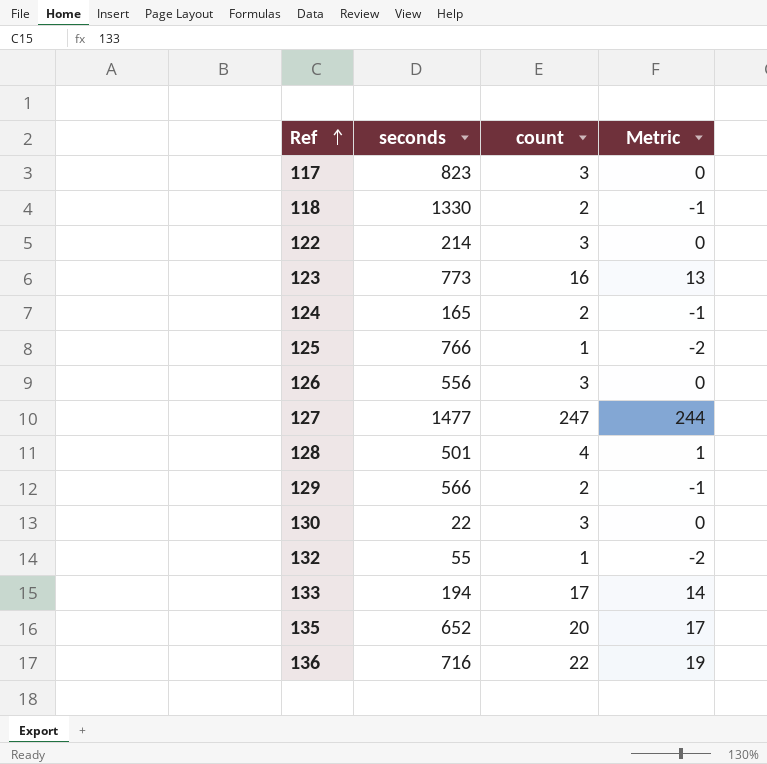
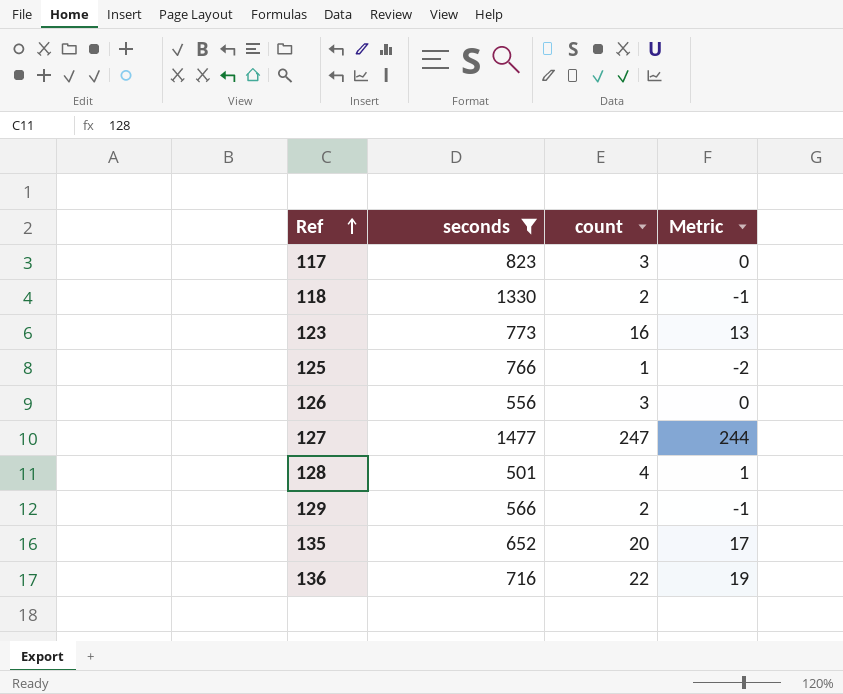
filter: none -> seconds >= 501

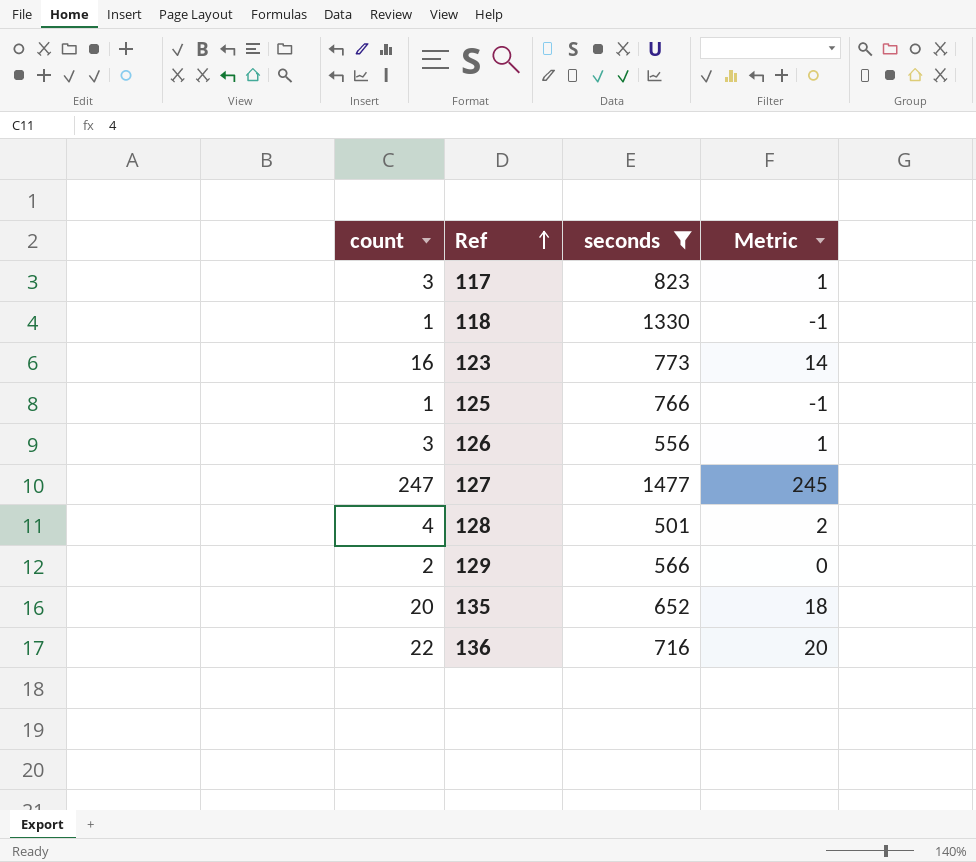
column count | position: 3 -> 1
column Metric | formula: [count] - 3 -> [count] - 2
118 | count: 2 -> 1

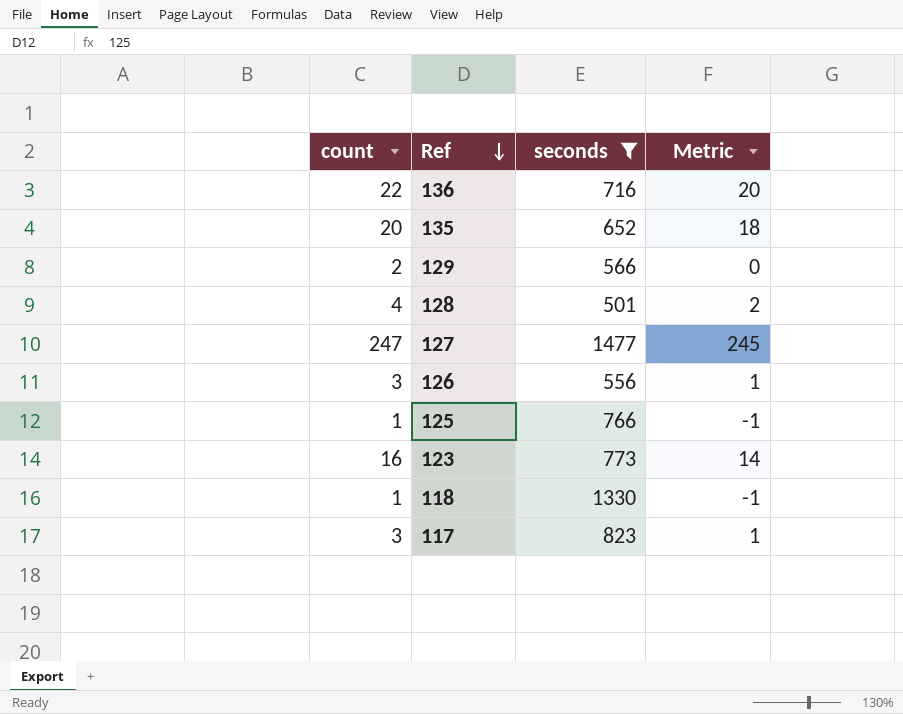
row order: Ref ascending -> Ref descending

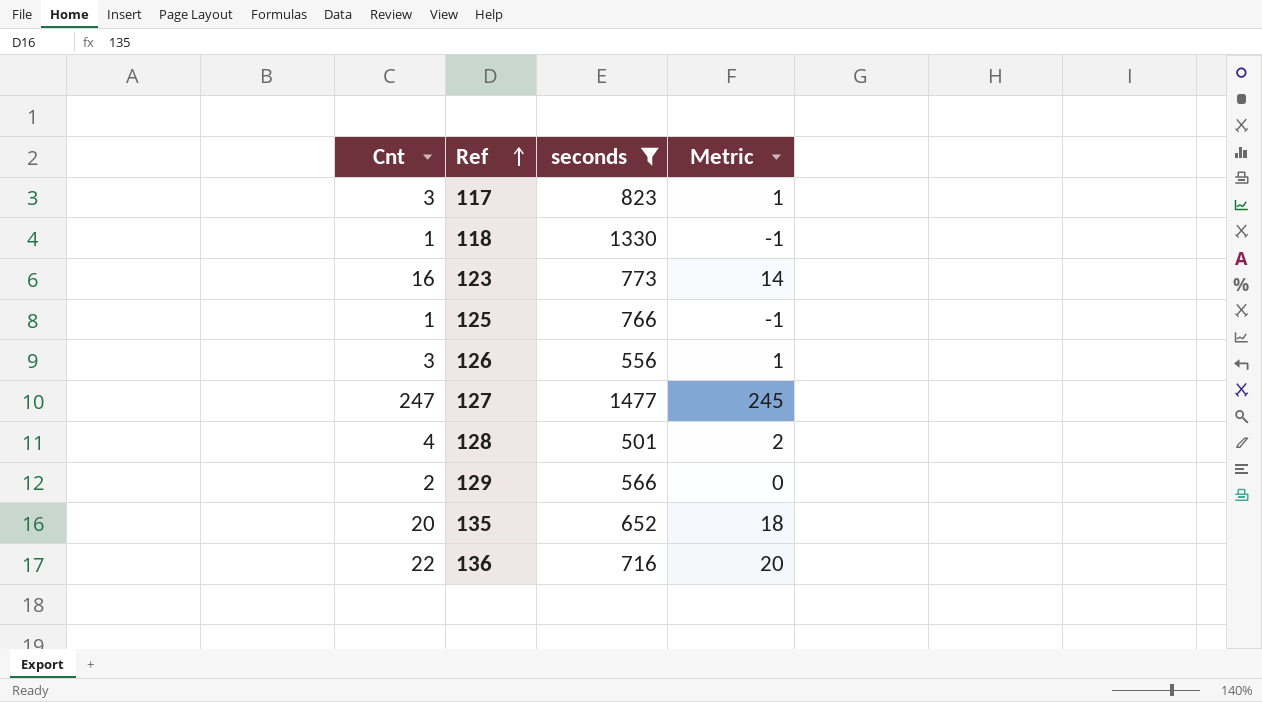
row order: Ref descending -> Ref ascending
column name: count -> Cnt

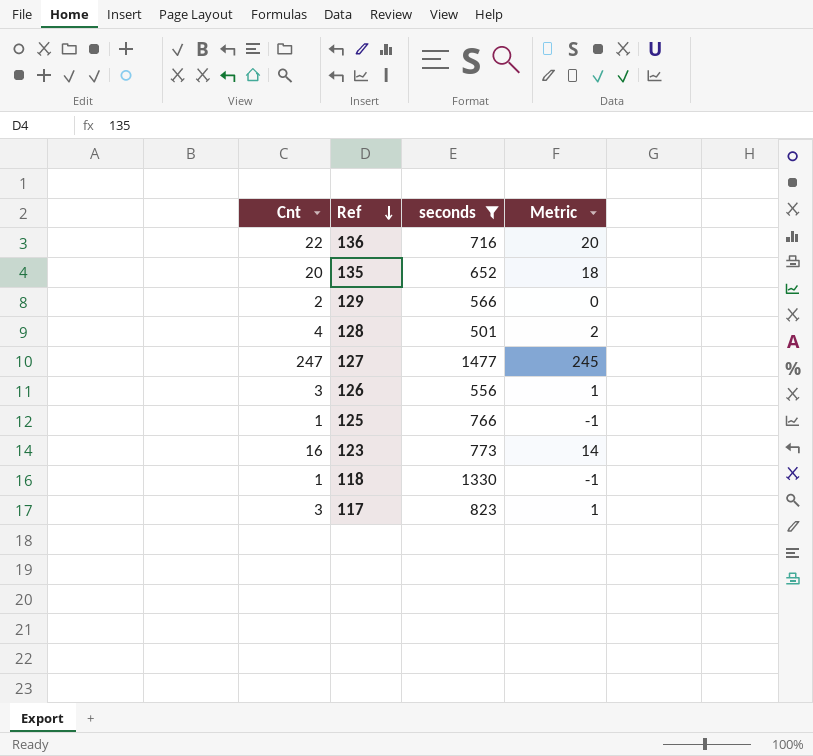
row order: Ref ascending -> Ref descending

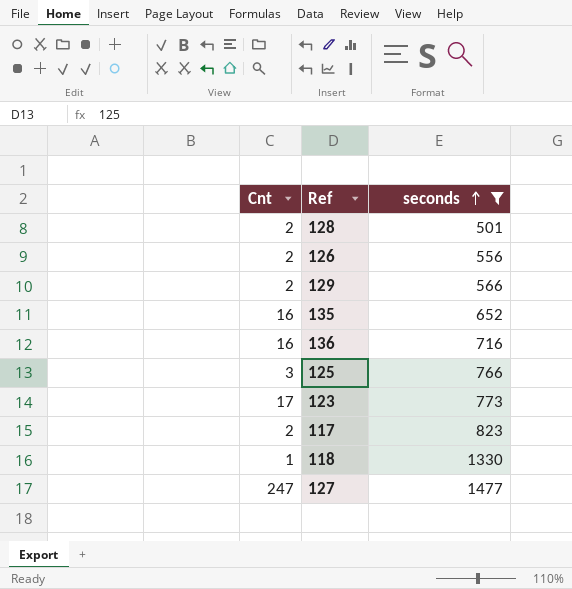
row order: Ref descending -> seconds ascending
column Metric | formula: [Cnt] - 2 -> none
128 | Cnt: 4 -> 2
126 | Cnt: 3 -> 2
135 | Cnt: 20 -> 16
136 | Cnt: 22 -> 16
125 | Cnt: 1 -> 3
123 | Cnt: 16 -> 17
117 | Cnt: 3 -> 2

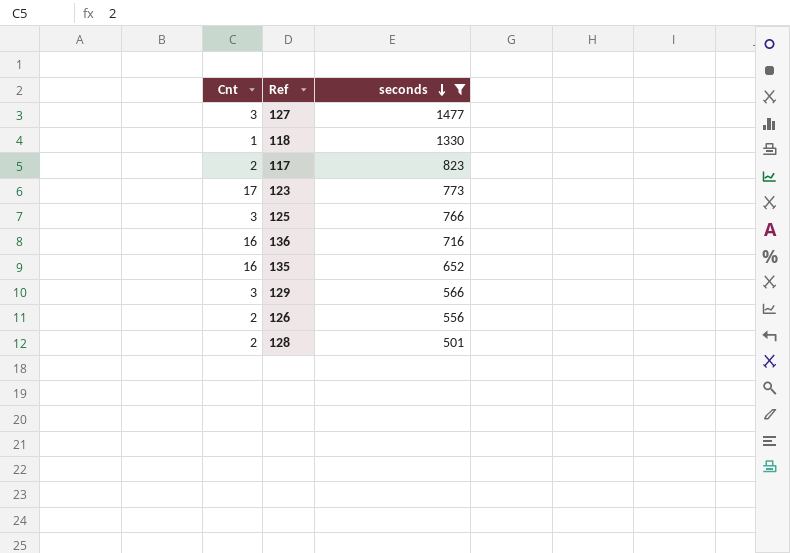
row order: seconds ascending -> seconds descending
127 | Cnt: 247 -> 3
129 | Cnt: 2 -> 3

